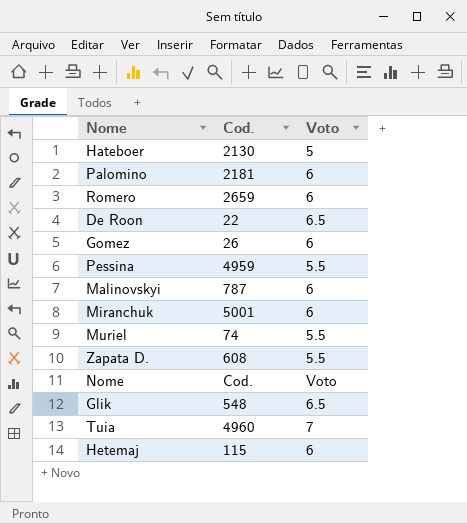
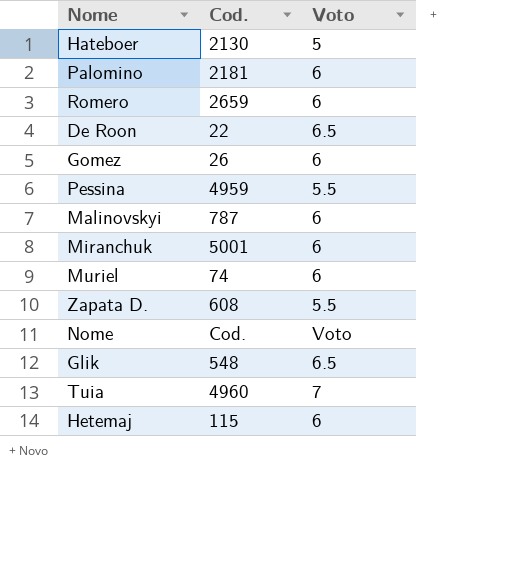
Muriel | Voto: 5.5 -> 6

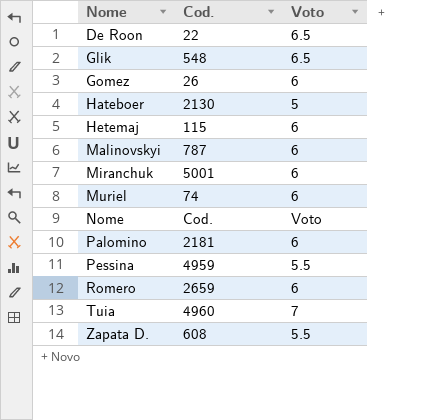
row order: none -> Nome ascending

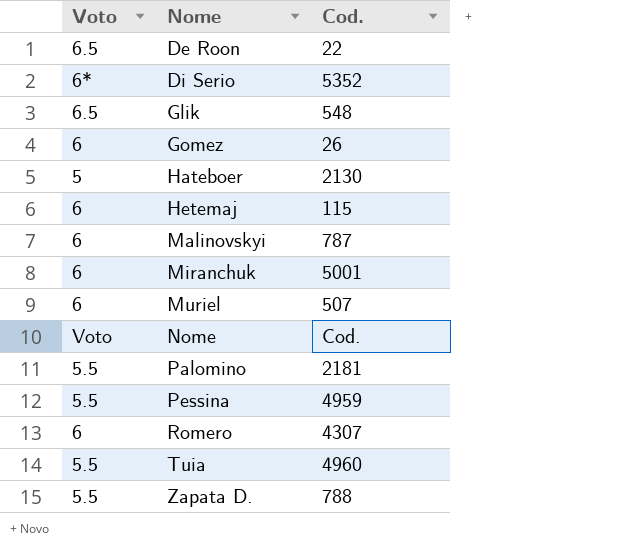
column Voto | position: 3 -> 1
row Di Serio: none -> 6* | 5352
Muriel | Cod.: 74 -> 507
Palomino | Voto: 6 -> 5.5
Romero | Cod.: 2659 -> 4307
Tuia | Voto: 7 -> 5.5
Zapata D. | Cod.: 608 -> 788

